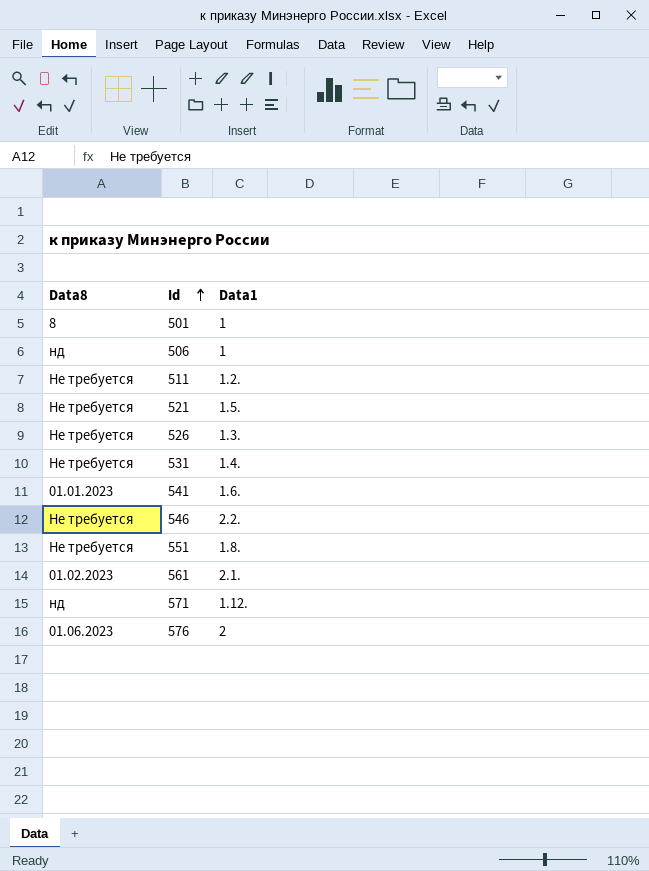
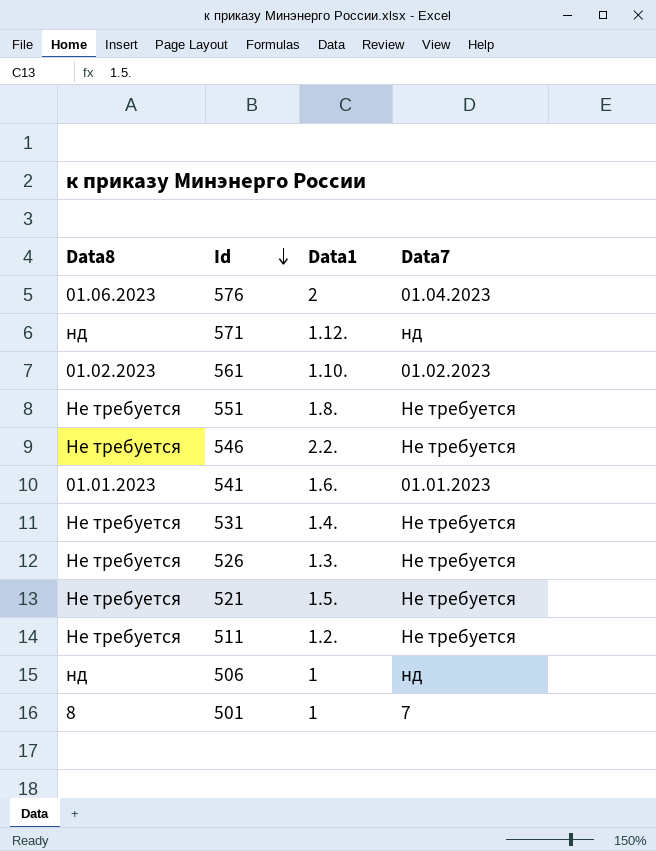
row order: Id ascending -> Id descending
column Data7 | position: none -> 4
561 | Data1: 2.1. -> 1.10.

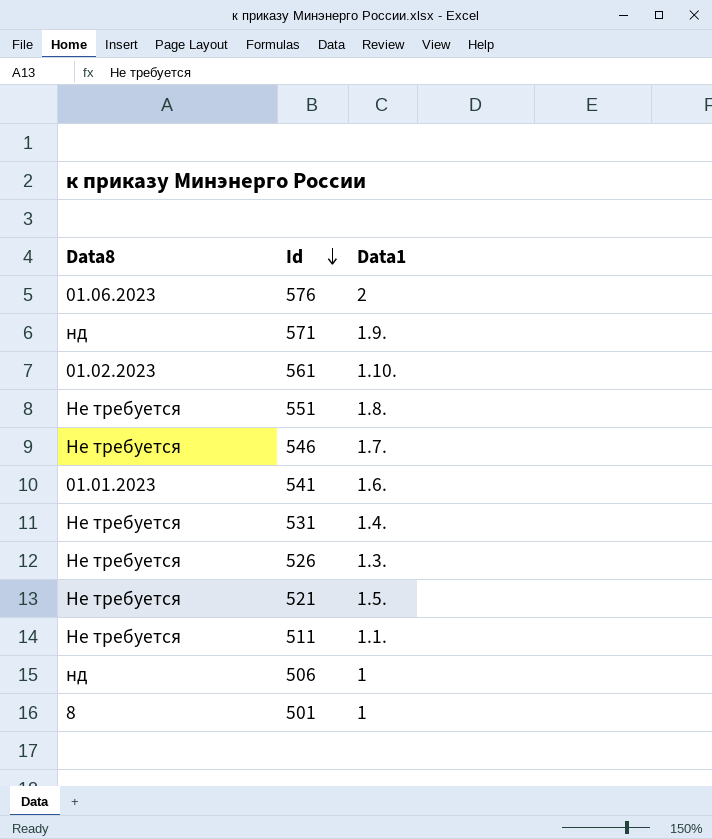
column Data7 | position: 4 -> none
571 | Data1: 1.12. -> 1.9.
546 | Data1: 2.2. -> 1.7.
511 | Data1: 1.2. -> 1.1.

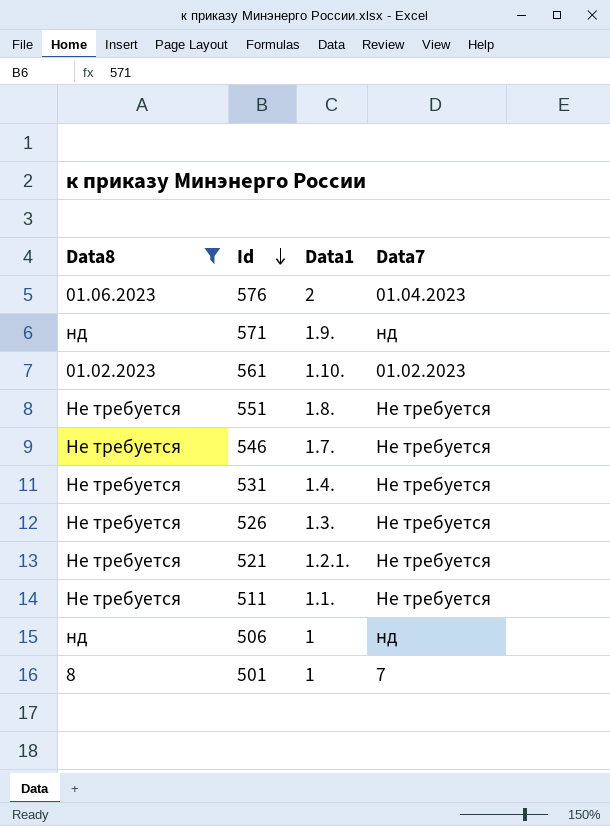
filter: none -> Data8 != 01.01.2023
column Data7 | position: none -> 4
521 | Data1: 1.5. -> 1.2.1.

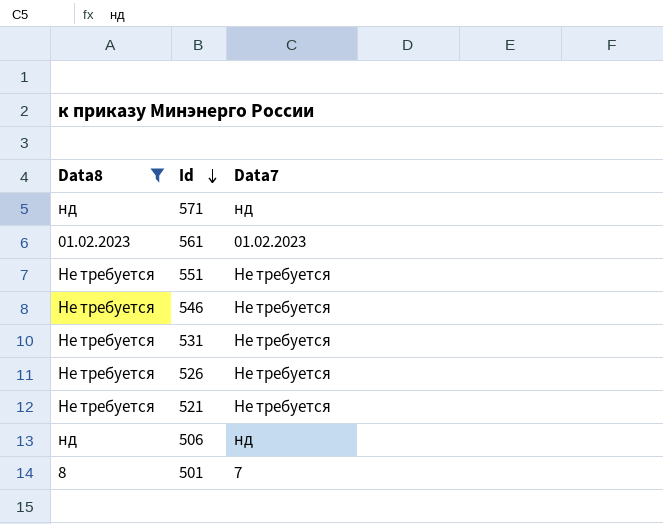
column Data1 | position: 3 -> none
row 576: 01.06.2023 | 2 | 01.04.2023 -> none
row 511: Не требуется | 1.1. | Не требуется -> none

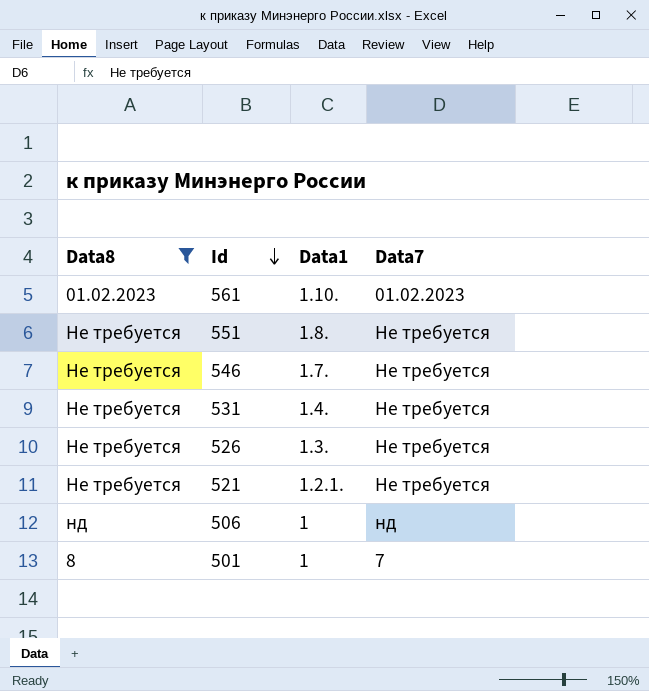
column Data1 | position: none -> 3
row 571: нд | нд -> none

